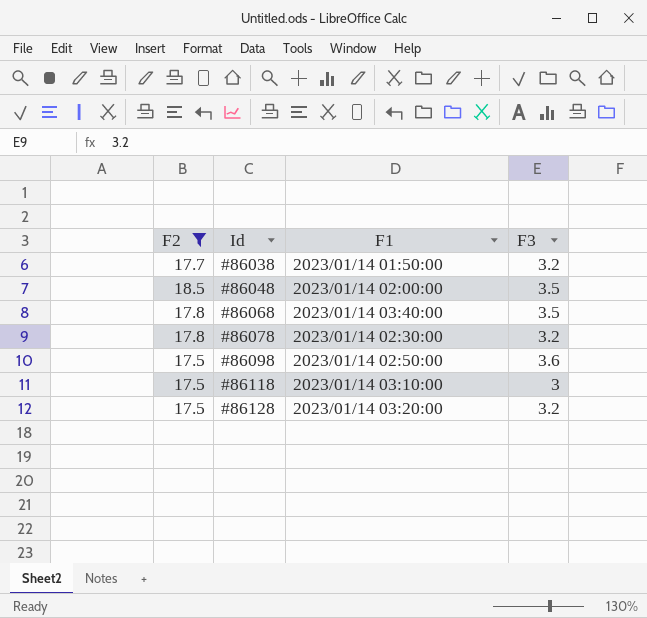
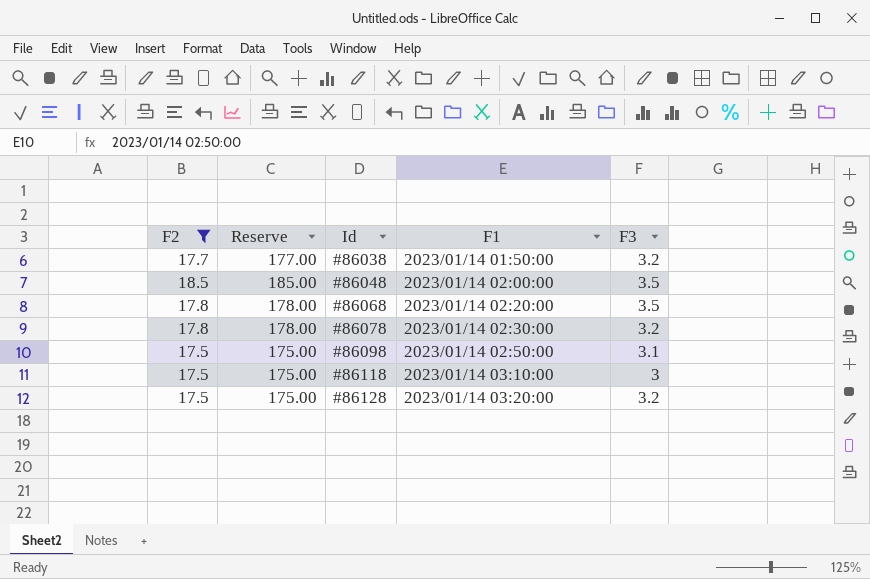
column Reserve | formula: none -> [F2] * 10
#86068 | F1: 2023/01/14 03:40:00 -> 2023/01/14 02:20:00
#86098 | F3: 3.6 -> 3.1

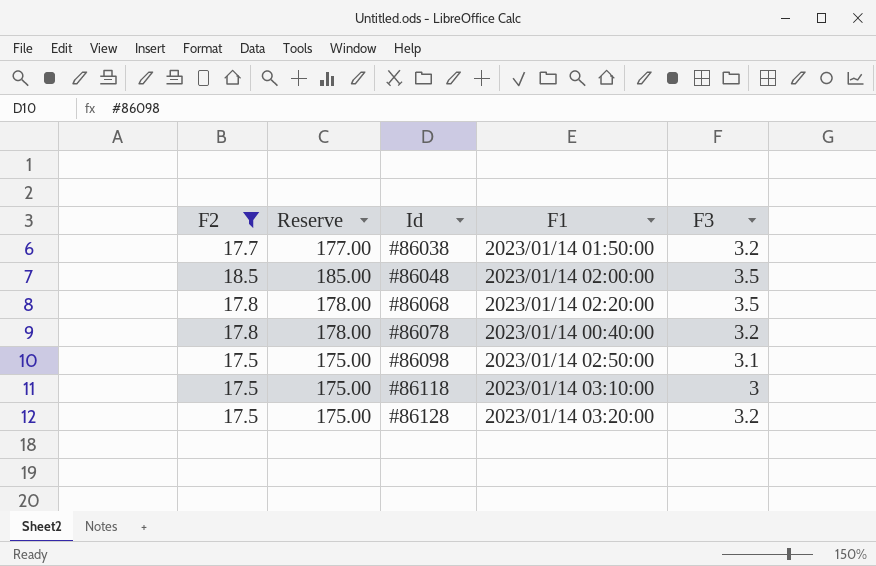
#86078 | F1: 2023/01/14 02:30:00 -> 2023/01/14 00:40:00

